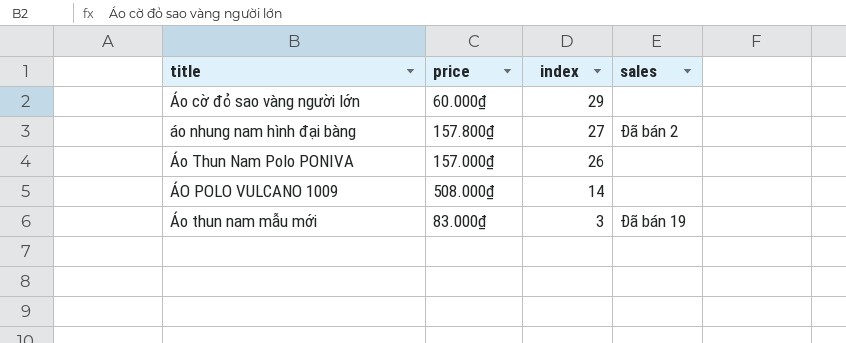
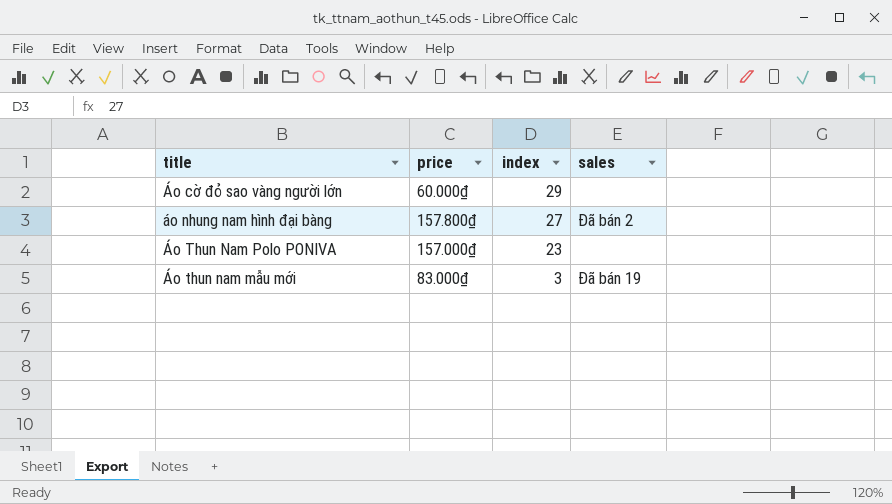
row ÁO POLO VULCANO 1009: 508.000₫ | 14 | none -> none
Áo Thun Nam Polo PONIVA | index: 26 -> 23

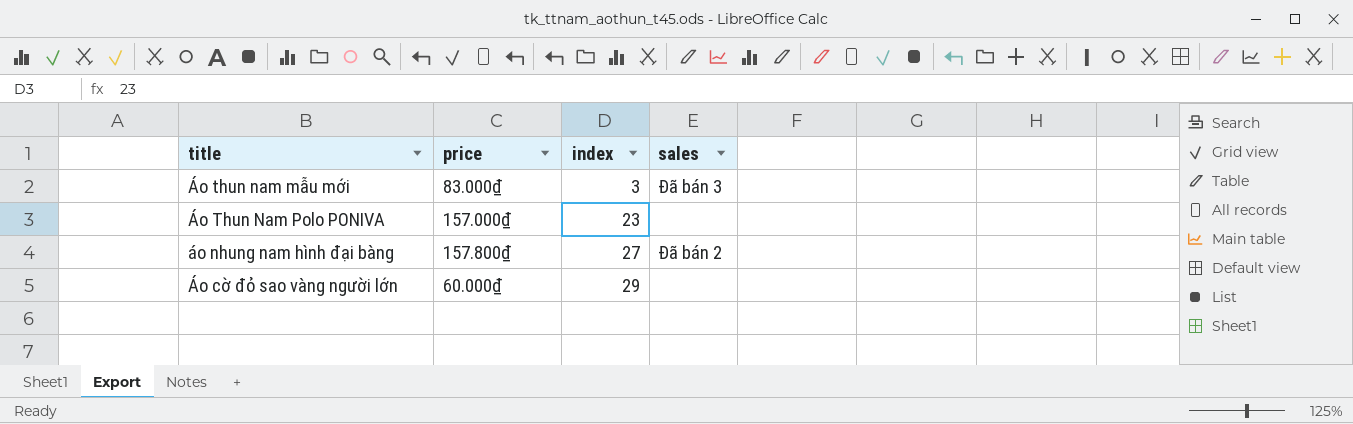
row order: index descending -> index ascending
Áo thun nam mẫu mới | sales: Đã bán 19 -> Đã bán 3

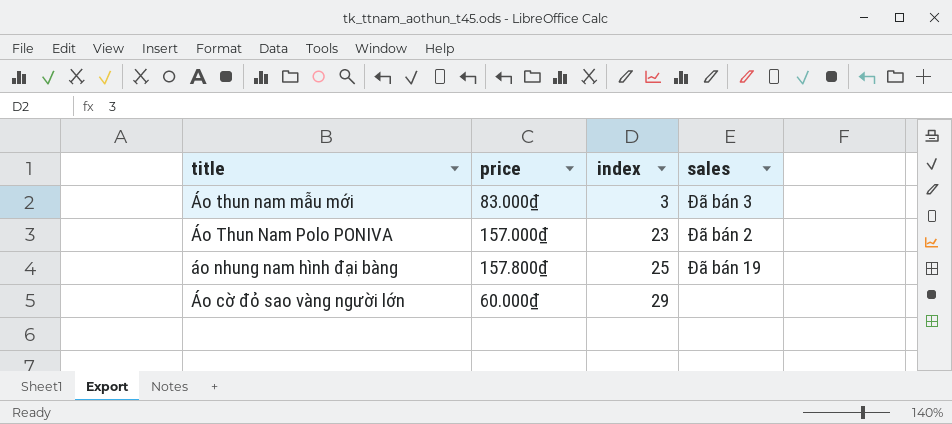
Áo Thun Nam Polo PONIVA | sales: none -> Đã bán 2
áo nhung nam hình đại bàng | index: 27 -> 25
áo nhung nam hình đại bàng | sales: Đã bán 2 -> Đã bán 19

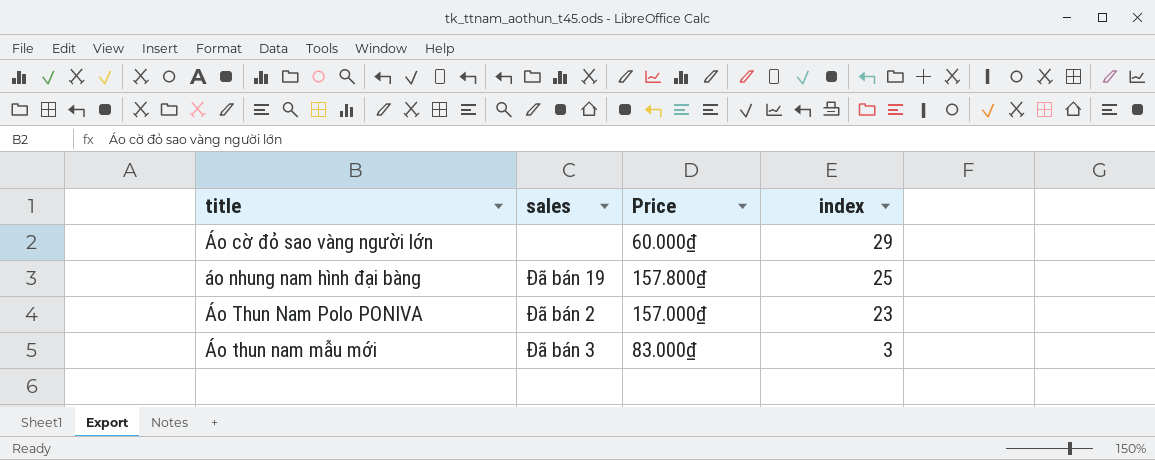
row order: index ascending -> index descending
column sales | position: 4 -> 2
column name: price -> Price

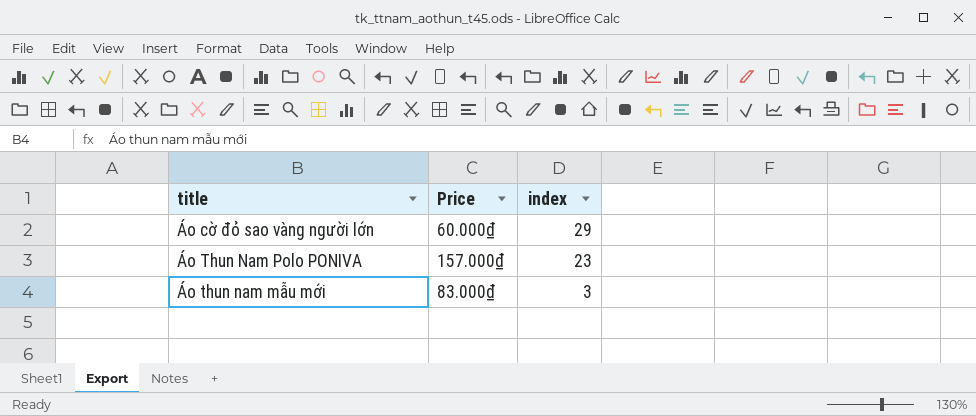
column sales | position: 2 -> none
row áo nhung nam hình đại bàng: Đã bán 19 | 157.800₫ | 25 -> none

